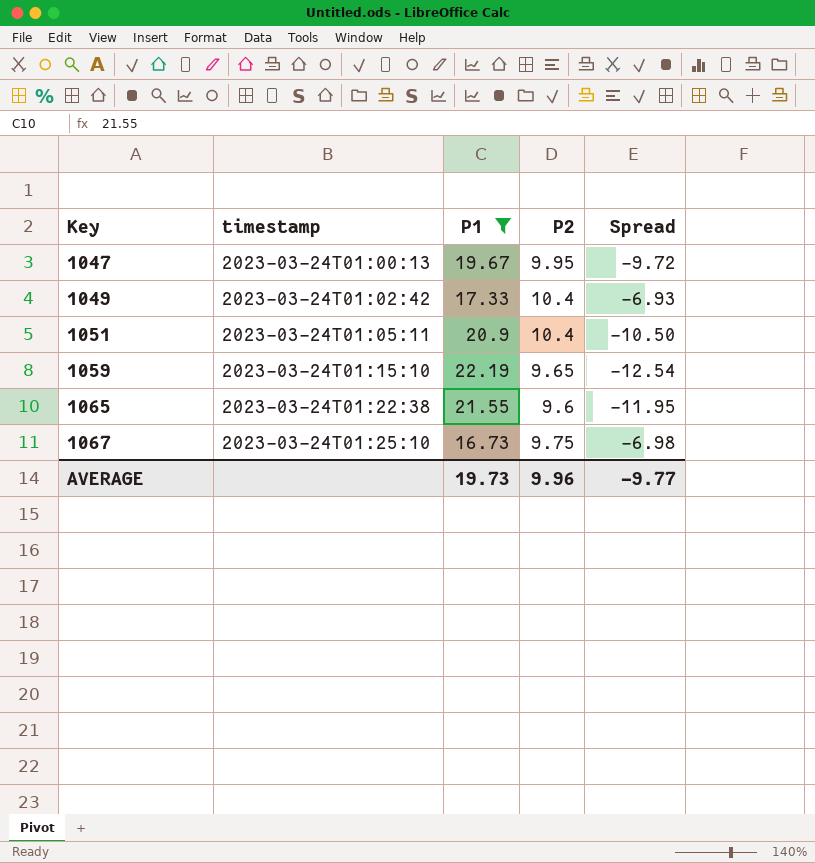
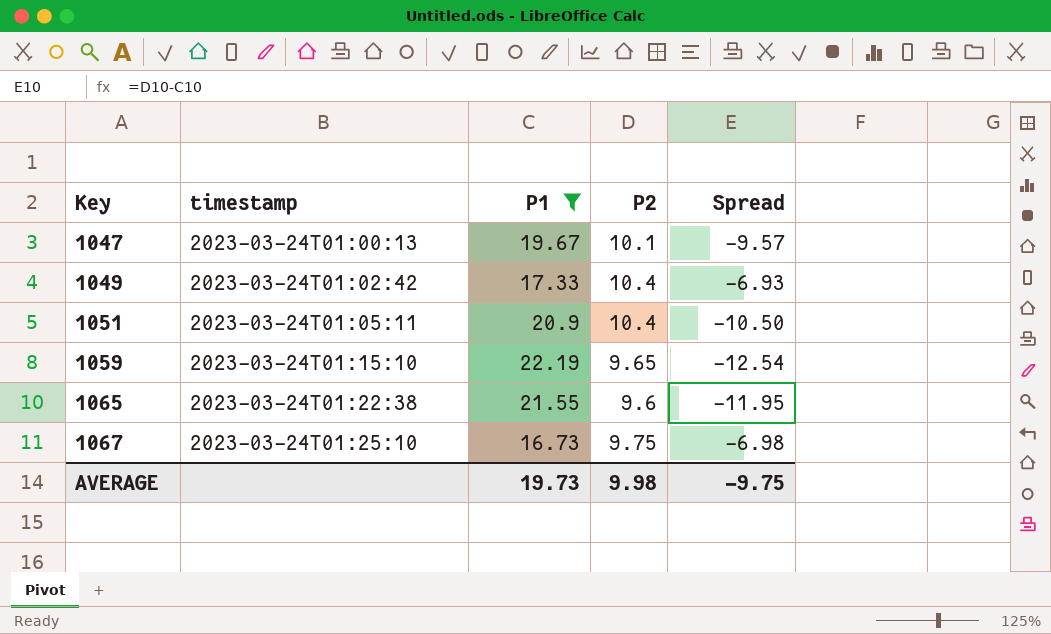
1047 | P2: 9.95 -> 10.1
1047 | Spread: -9.72 -> -9.57
AVERAGE | P2: 9.96 -> 9.98
AVERAGE | Spread: -9.77 -> -9.75

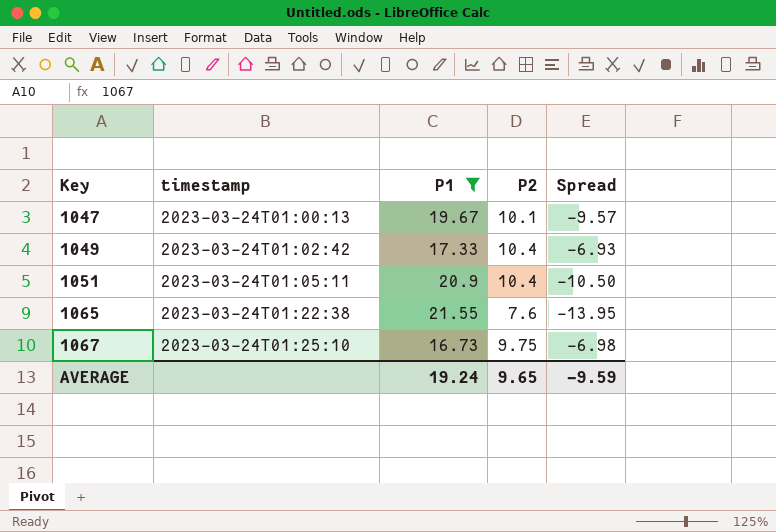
row 1059: 2023-03-24T01:15:10 | 22.19 | 9.65 | -12.54 -> none
1065 | P2: 9.6 -> 7.6
1065 | Spread: -11.95 -> -13.95
AVERAGE | P1: 19.73 -> 19.24
AVERAGE | P2: 9.98 -> 9.65
AVERAGE | Spread: -9.75 -> -9.59

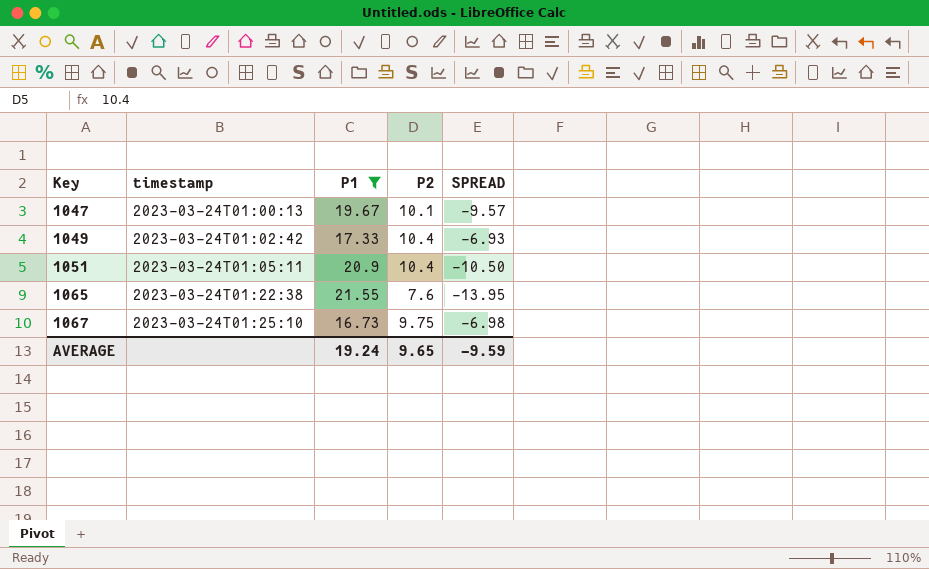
column name: Spread -> SPREAD

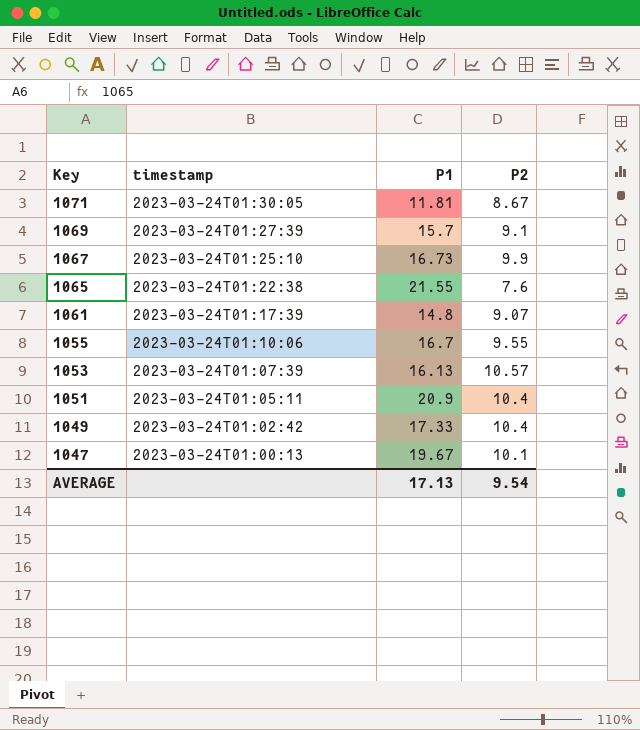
filter: P1 >= 16.73 -> none
row order: Key ascending -> Key descending
column SPREAD | formula: [P2] - [P1] -> none
1067 | P2: 9.75 -> 9.9
AVERAGE | P1: 19.24 -> 17.13
AVERAGE | P2: 9.65 -> 9.54

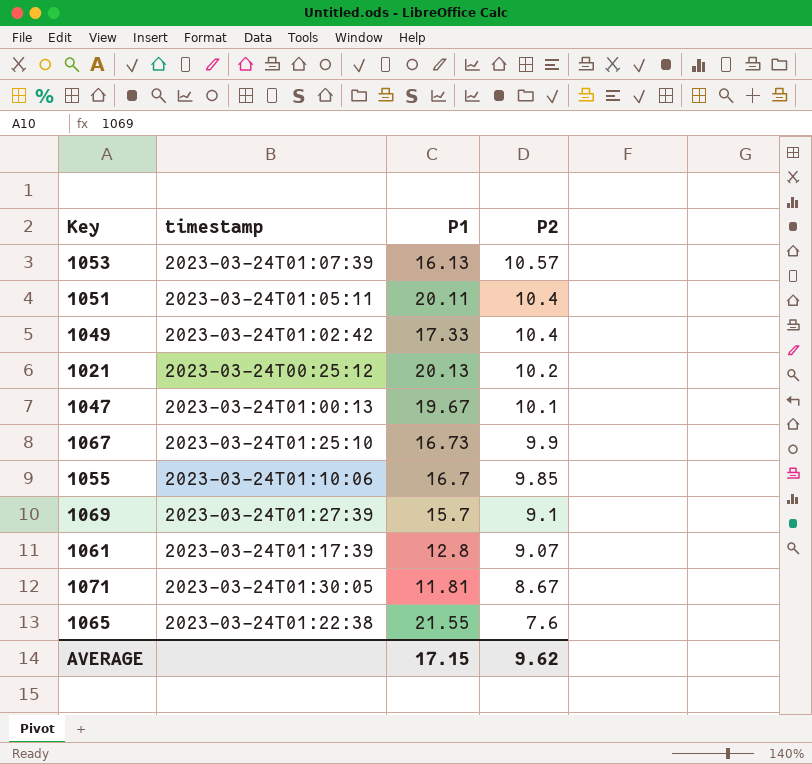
row order: Key descending -> P2 descending
1051 | P1: 20.9 -> 20.11
row 1021: none -> 2023-03-24T00:25:12 | 20.13 | 10.2
1055 | P2: 9.55 -> 9.85
1061 | P1: 14.8 -> 12.8
AVERAGE | P1: 17.13 -> 17.15
AVERAGE | P2: 9.54 -> 9.62

